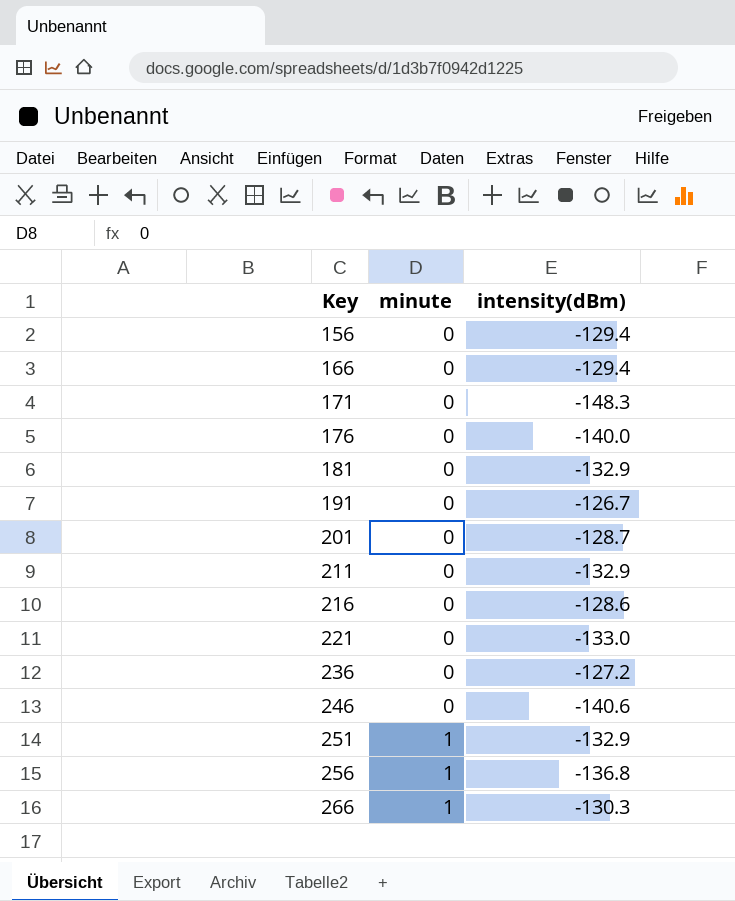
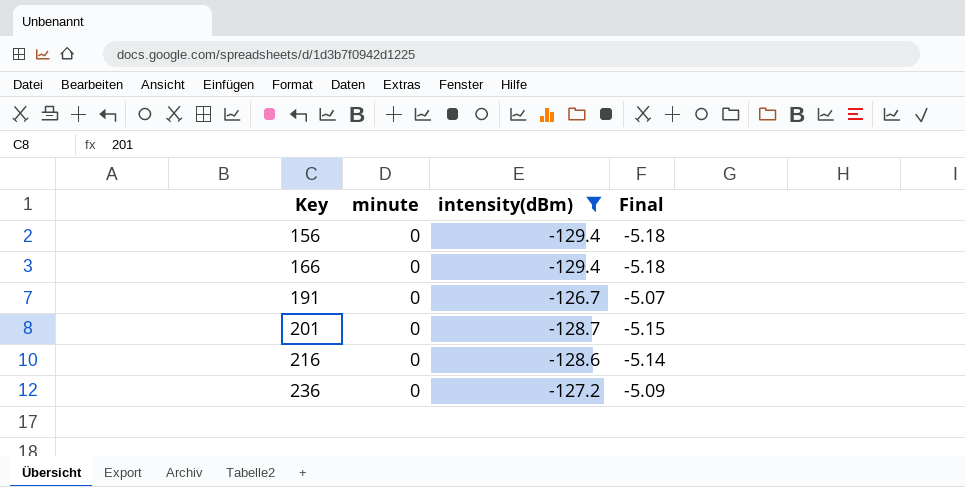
filter: none -> intensity(dBm) >= -129.4
column Final | formula: none -> [intensity(dBm)] * 0.04

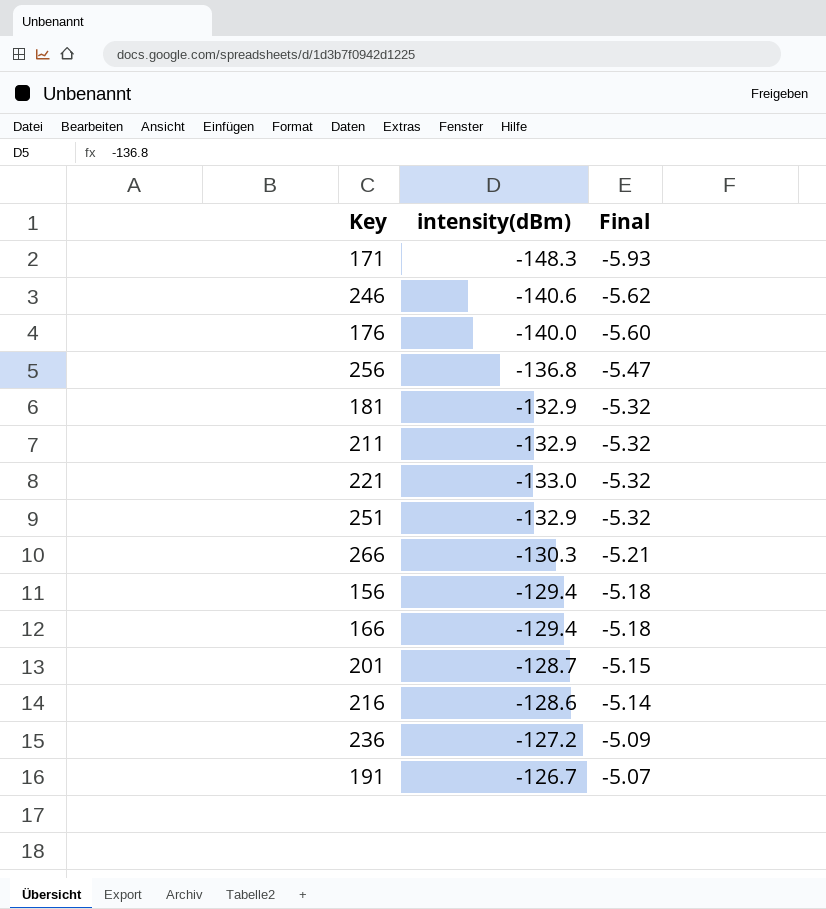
filter: intensity(dBm) >= -129.4 -> none
row order: Key ascending -> Final ascending
column minute | position: 2 -> none

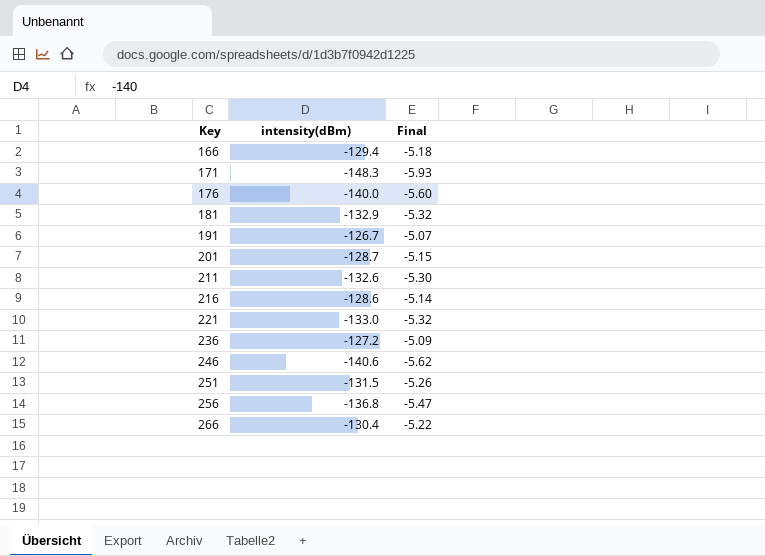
row order: Final ascending -> Key ascending
row 156: -129.4 | -5.18 -> none
211 | intensity(dBm): -132.9 -> -132.6
211 | Final: -5.32 -> -5.30
251 | intensity(dBm): -132.9 -> -131.5
251 | Final: -5.32 -> -5.26
266 | intensity(dBm): -130.3 -> -130.4
266 | Final: -5.21 -> -5.22

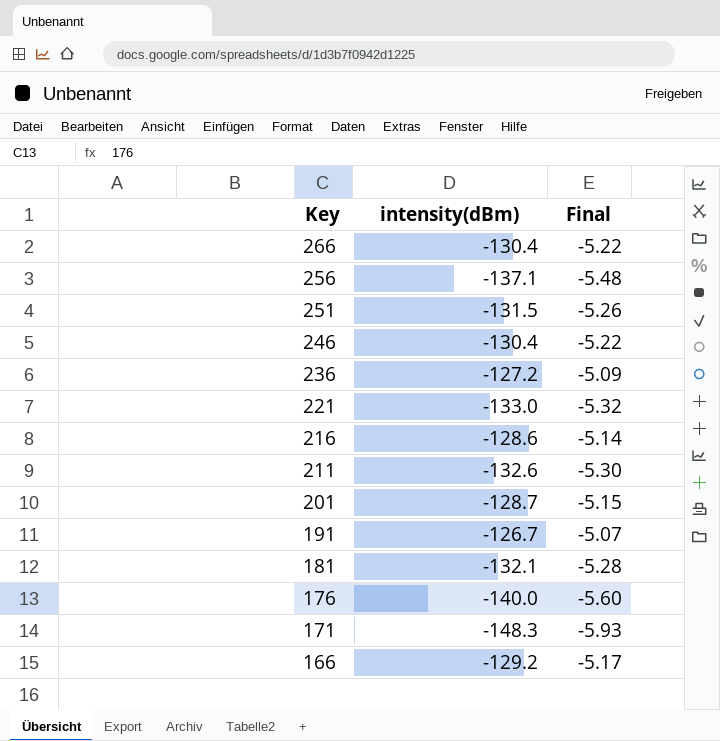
row order: Key ascending -> Key descending
256 | intensity(dBm): -136.8 -> -137.1
256 | Final: -5.47 -> -5.48
246 | intensity(dBm): -140.6 -> -130.4
246 | Final: -5.62 -> -5.22
181 | intensity(dBm): -132.9 -> -132.1
181 | Final: -5.32 -> -5.28
166 | intensity(dBm): -129.4 -> -129.2
166 | Final: -5.18 -> -5.17

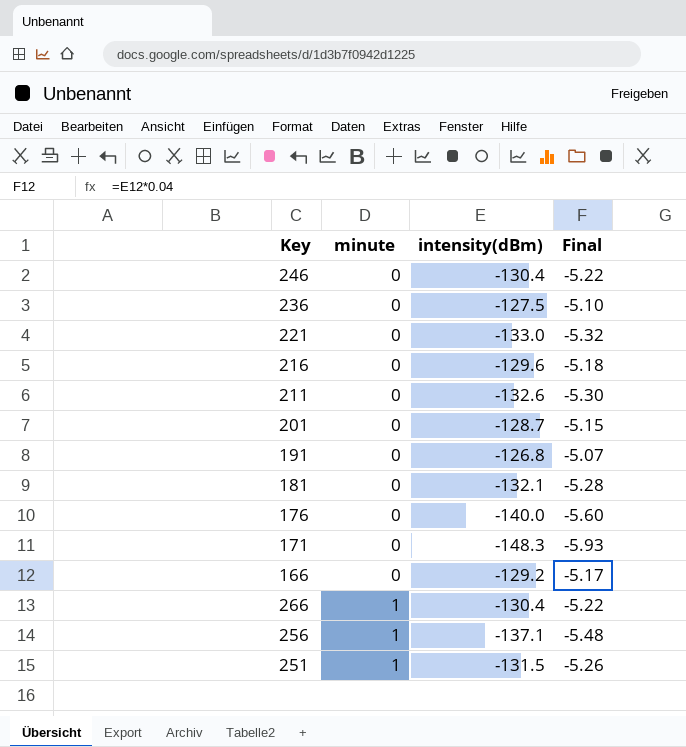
row order: Key descending -> minute ascending
column minute | position: none -> 2
236 | intensity(dBm): -127.2 -> -127.5
236 | Final: -5.09 -> -5.10
216 | intensity(dBm): -128.6 -> -129.6
216 | Final: -5.14 -> -5.18
191 | intensity(dBm): -126.7 -> -126.8

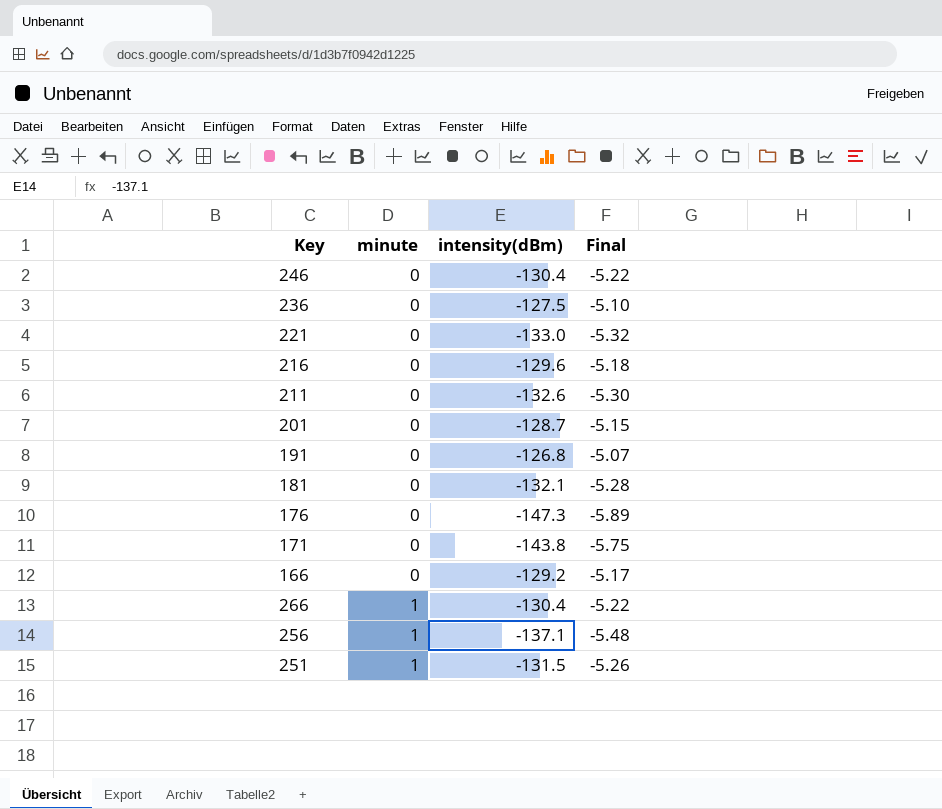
176 | intensity(dBm): -140.0 -> -147.3
176 | Final: -5.60 -> -5.89
171 | intensity(dBm): -148.3 -> -143.8
171 | Final: -5.93 -> -5.75

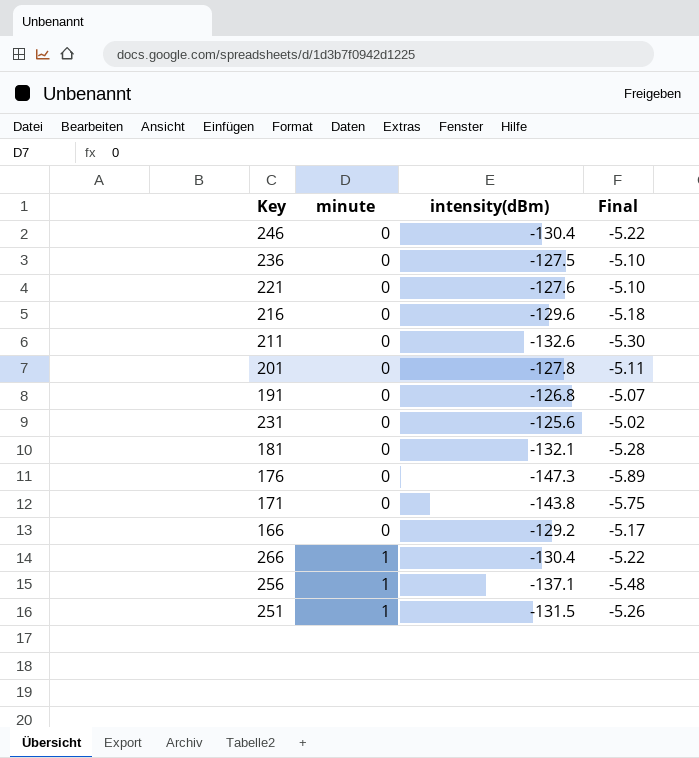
221 | intensity(dBm): -133.0 -> -127.6
221 | Final: -5.32 -> -5.10
201 | intensity(dBm): -128.7 -> -127.8
201 | Final: -5.15 -> -5.11
row 231: none -> 0 | -125.6 | -5.02

